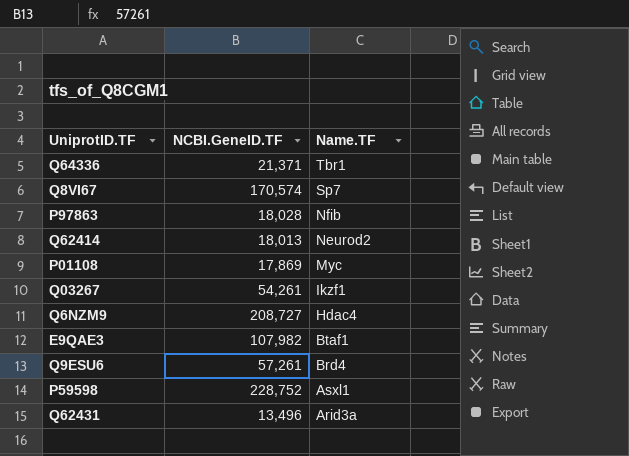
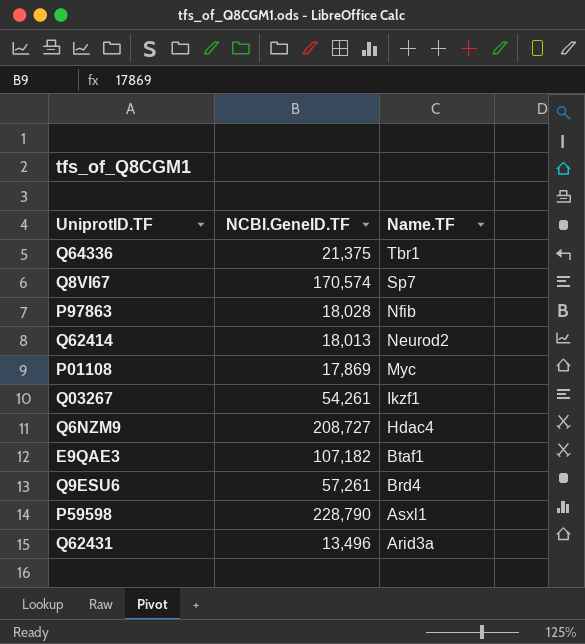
Q64336 | NCBI.GeneID.TF: 21,371 -> 21,375
E9QAE3 | NCBI.GeneID.TF: 107,982 -> 107,182
P59598 | NCBI.GeneID.TF: 228,752 -> 228,790

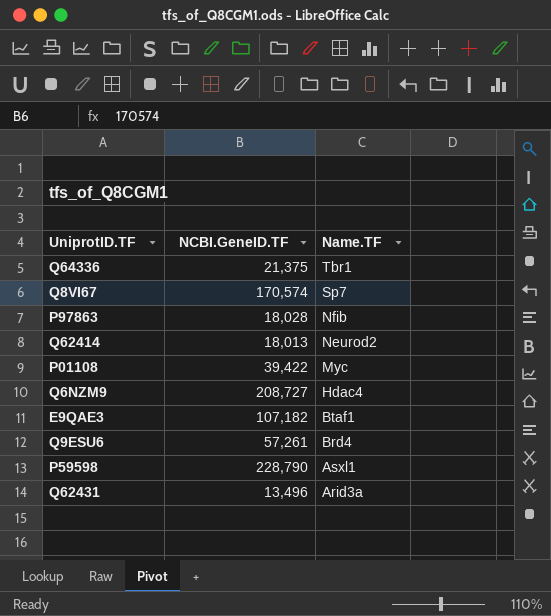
row Q03267: 54,261 | Ikzf1 -> none
P01108 | NCBI.GeneID.TF: 17,869 -> 39,422

